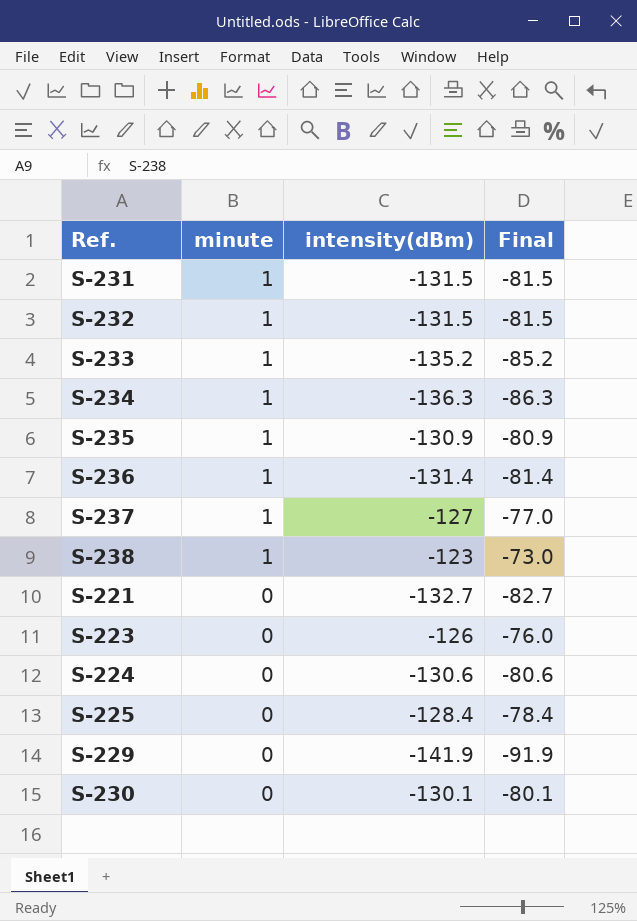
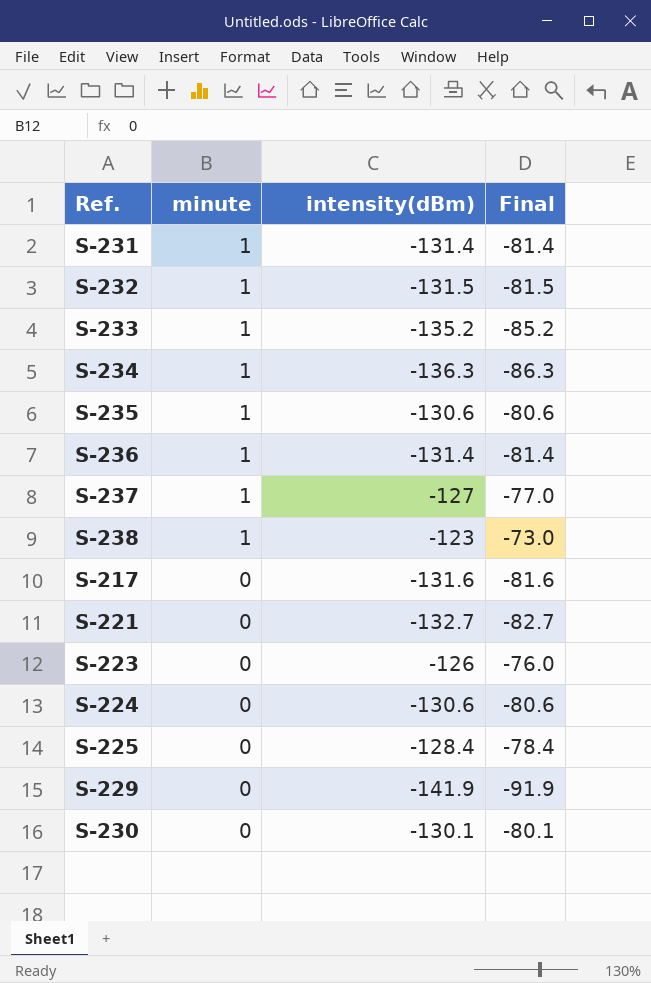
S-231 | intensity(dBm): -131.5 -> -131.4
S-231 | Final: -81.5 -> -81.4
S-235 | intensity(dBm): -130.9 -> -130.6
S-235 | Final: -80.9 -> -80.6
row S-217: none -> 0 | -131.6 | -81.6

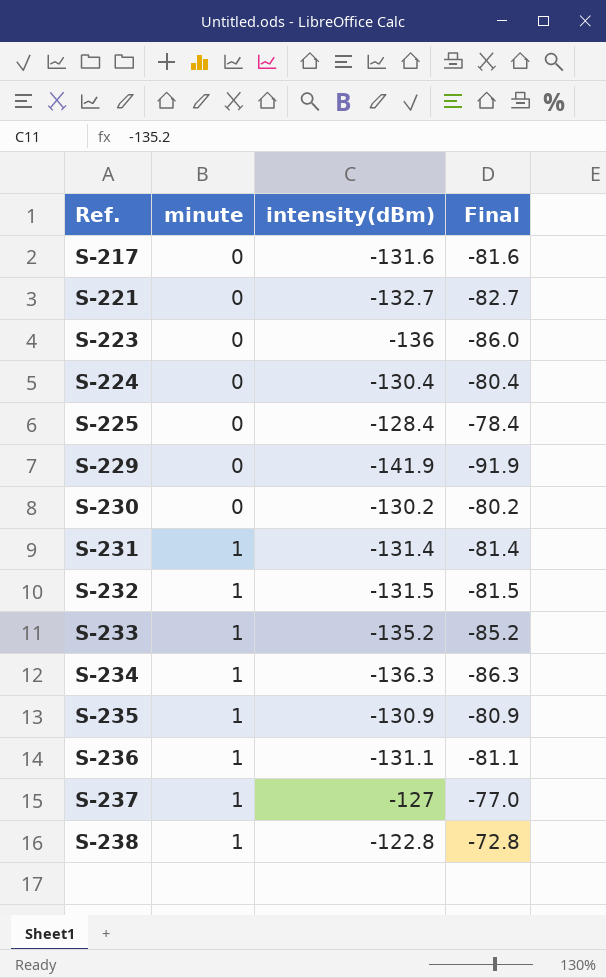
row order: minute descending -> Ref. ascending
S-223 | intensity(dBm): -126 -> -136
S-223 | Final: -76.0 -> -86.0
S-224 | intensity(dBm): -130.6 -> -130.4
S-224 | Final: -80.6 -> -80.4
S-230 | intensity(dBm): -130.1 -> -130.2
S-230 | Final: -80.1 -> -80.2
S-235 | intensity(dBm): -130.6 -> -130.9
S-235 | Final: -80.6 -> -80.9
S-236 | intensity(dBm): -131.4 -> -131.1
S-236 | Final: -81.4 -> -81.1
S-238 | intensity(dBm): -123 -> -122.8
S-238 | Final: -73.0 -> -72.8

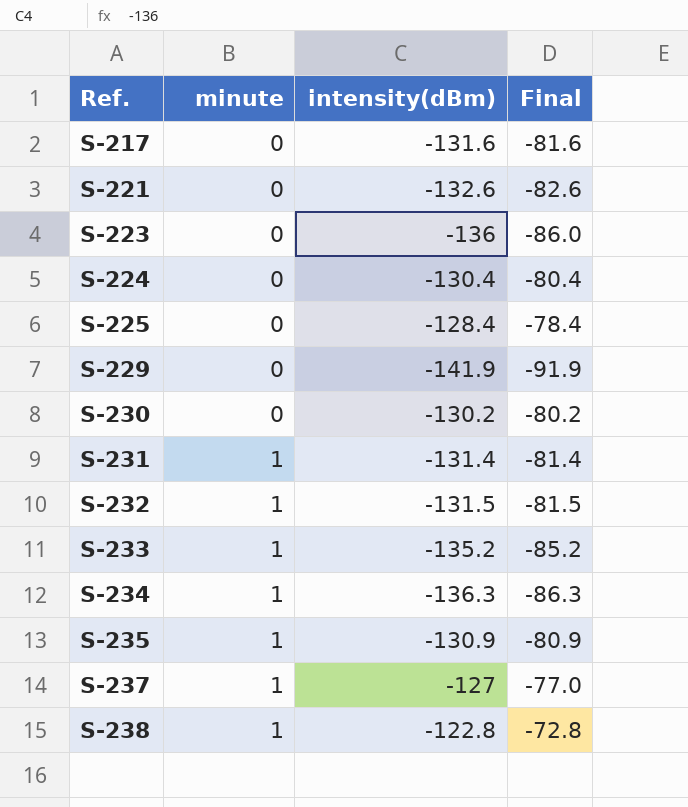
row S-236: 1 | -131.1 | -81.1 -> none
S-221 | intensity(dBm): -132.7 -> -132.6
S-221 | Final: -82.7 -> -82.6

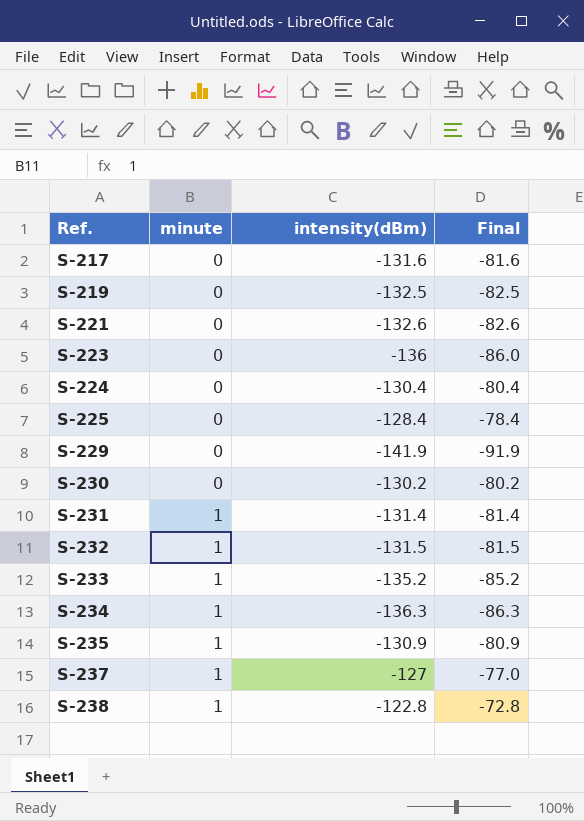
row S-219: none -> 0 | -132.5 | -82.5

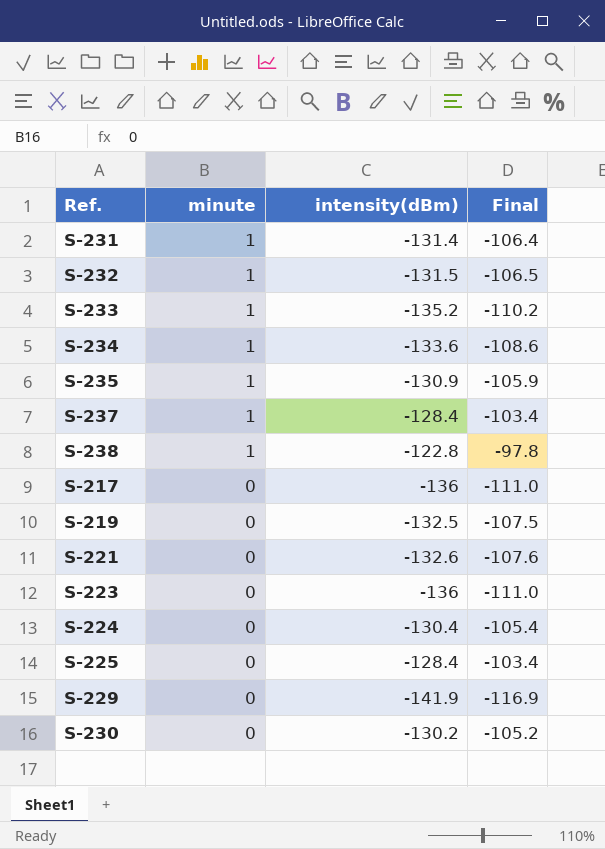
row order: Ref. ascending -> minute descending
column Final | formula: [intensity(dBm)] + 50 -> [intensity(dBm)] + 25
S-234 | intensity(dBm): -136.3 -> -133.6
S-237 | intensity(dBm): -127 -> -128.4
S-217 | intensity(dBm): -131.6 -> -136

